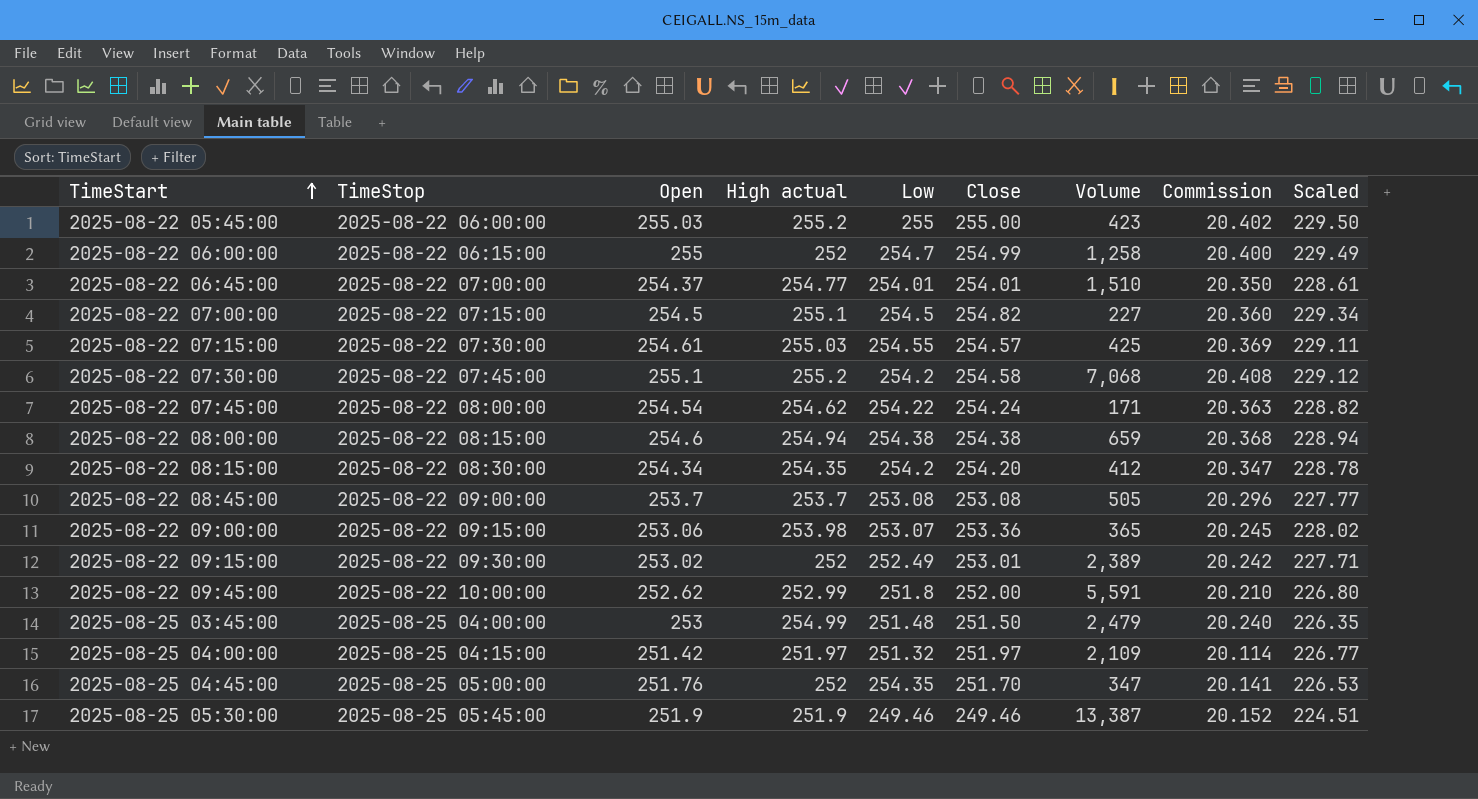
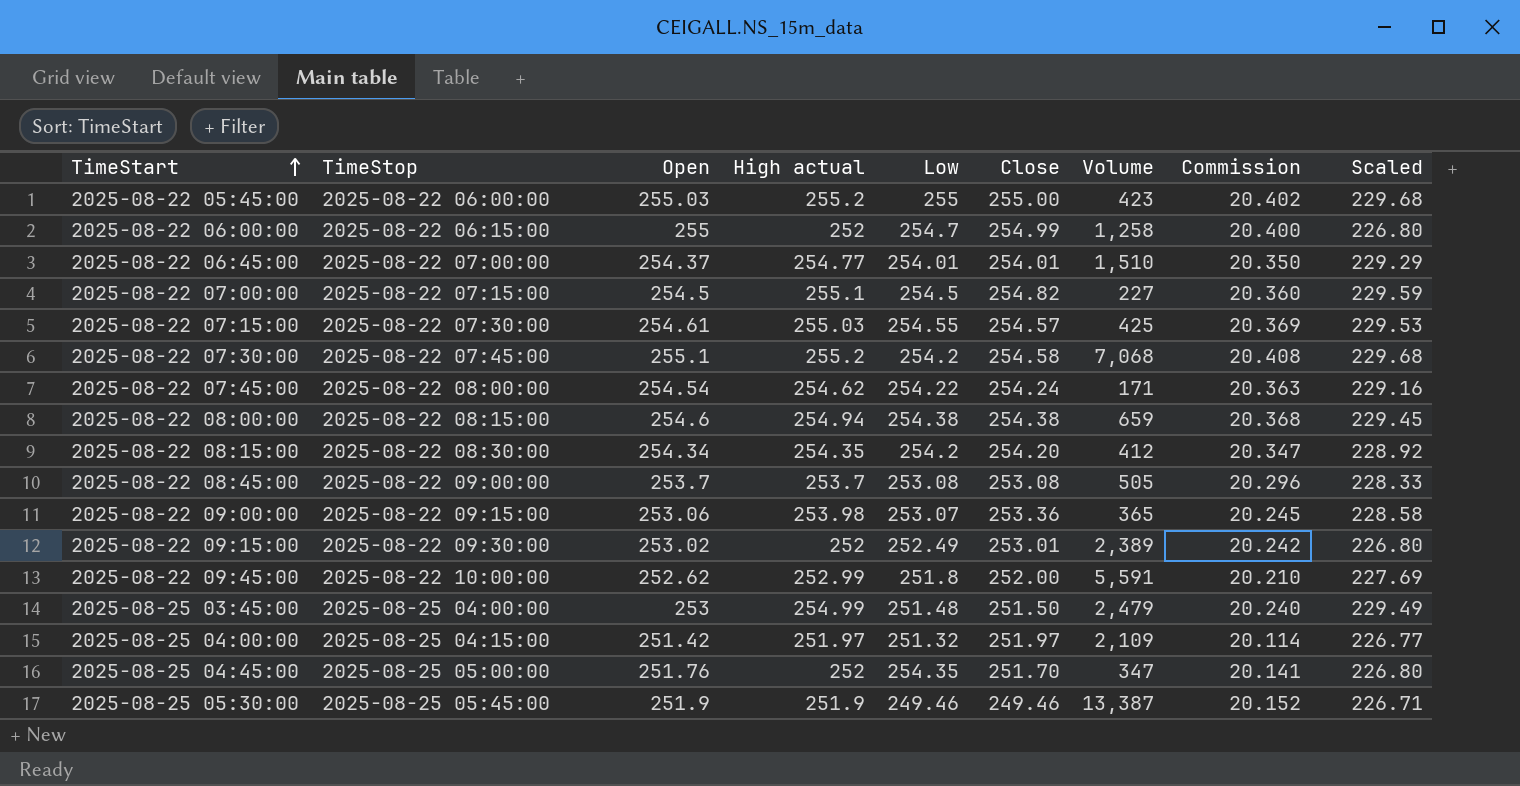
column Scaled | formula: [Close] * 0.9 -> [High actual] * 0.9

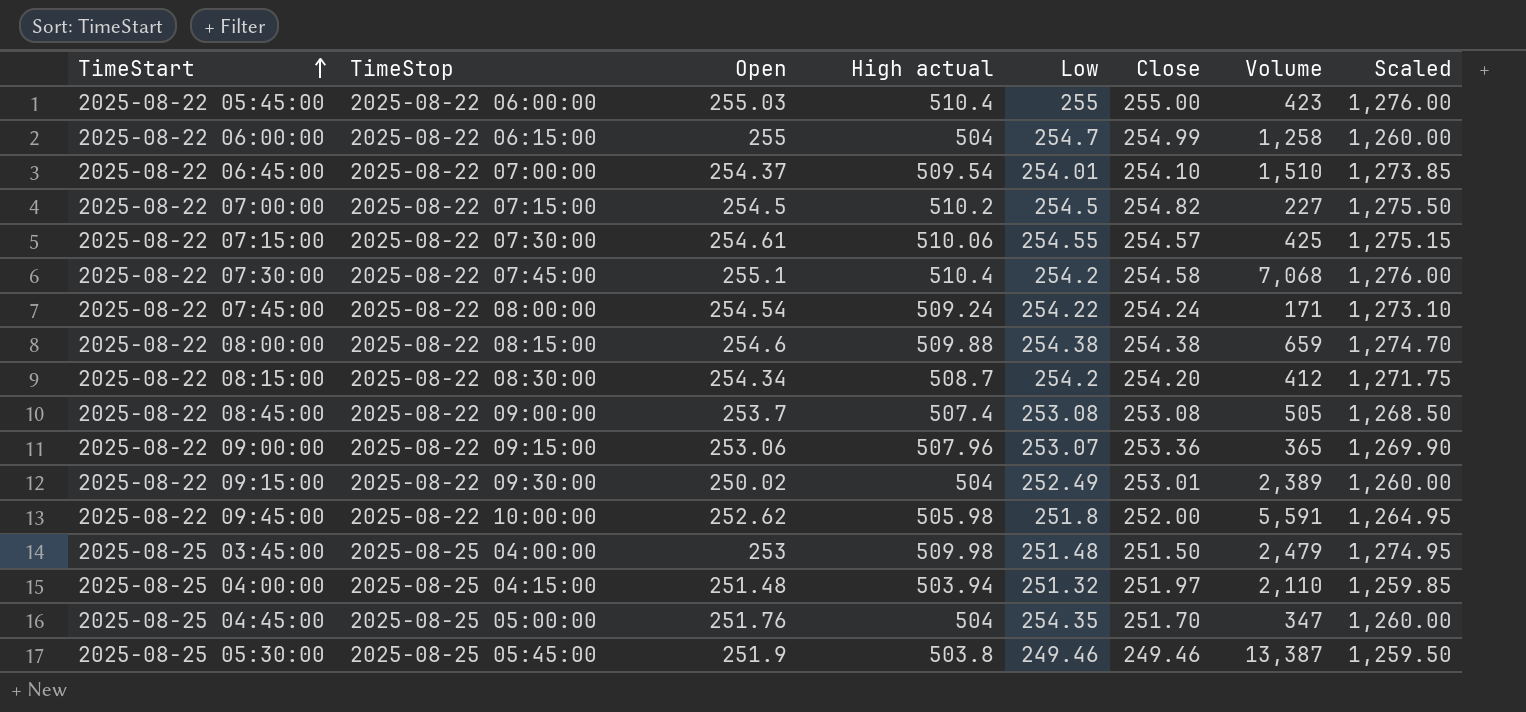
column Commission | formula: [Open] * 0.08 -> none
column Scaled | formula: [High actual] * 0.9 -> [High actual] * 2.5
2025-08-22 05:45:00 | High actual: 255.2 -> 510.4
2025-08-22 06:00:00 | High actual: 252 -> 504
2025-08-22 06:45:00 | High actual: 254.77 -> 509.54
2025-08-22 06:45:00 | Close: 254.01 -> 254.10
2025-08-22 07:00:00 | High actual: 255.1 -> 510.2
2025-08-22 07:15:00 | High actual: 255.03 -> 510.06
2025-08-22 07:30:00 | High actual: 255.2 -> 510.4
2025-08-22 07:45:00 | High actual: 254.62 -> 509.24
2025-08-22 08:00:00 | High actual: 254.94 -> 509.88
2025-08-22 08:15:00 | High actual: 254.35 -> 508.7
2025-08-22 08:45:00 | High actual: 253.7 -> 507.4
2025-08-22 09:00:00 | High actual: 253.98 -> 507.96
2025-08-22 09:15:00 | Open: 253.02 -> 250.02
2025-08-22 09:15:00 | High actual: 252 -> 504
2025-08-22 09:45:00 | High actual: 252.99 -> 505.98
2025-08-25 03:45:00 | High actual: 254.99 -> 509.98
2025-08-25 04:00:00 | Open: 251.42 -> 251.48
2025-08-25 04:00:00 | High actual: 251.97 -> 503.94
2025-08-25 04:00:00 | Volume: 2,109 -> 2,110
2025-08-25 04:45:00 | High actual: 252 -> 504
2025-08-25 05:30:00 | High actual: 251.9 -> 503.8

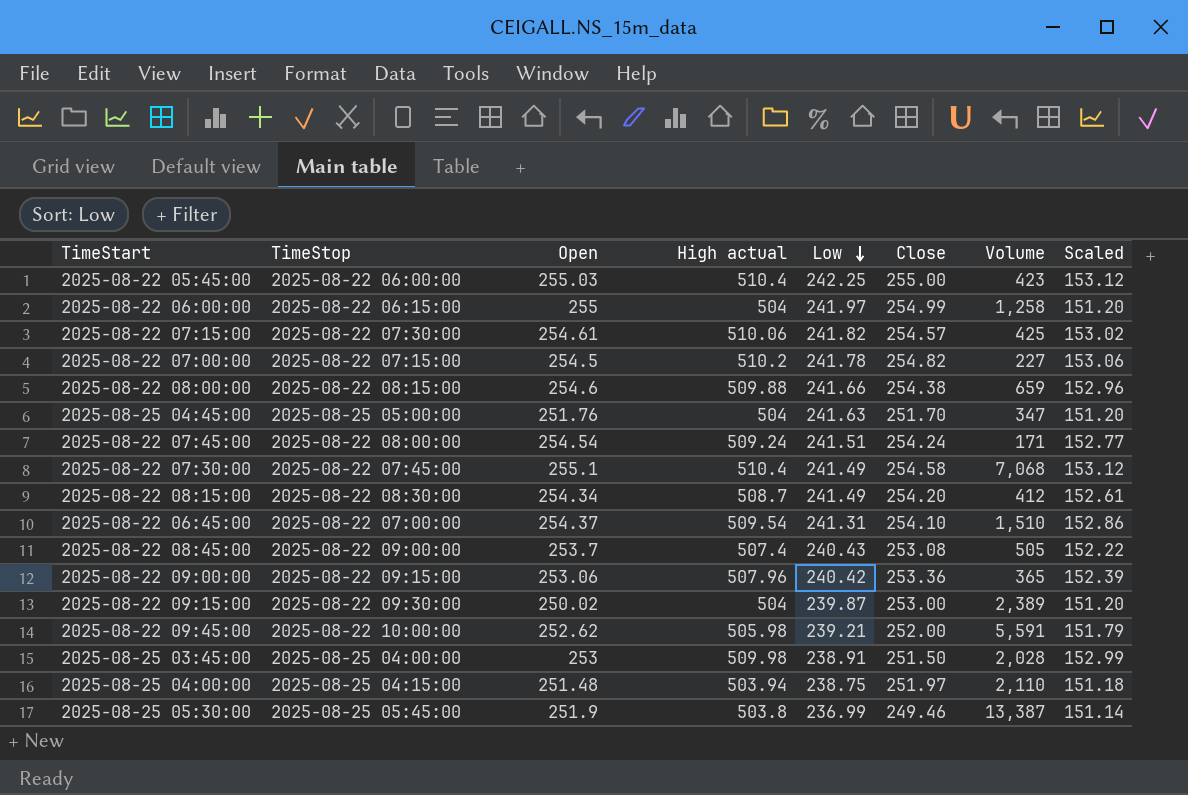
row order: TimeStart ascending -> Low descending
column Scaled | formula: [High actual] * 2.5 -> [High actual] * 0.3
2025-08-22 05:45:00 | Low: 255 -> 242.25
2025-08-22 06:00:00 | Low: 254.7 -> 241.97
2025-08-22 07:15:00 | Low: 254.55 -> 241.82
2025-08-22 07:00:00 | Low: 254.5 -> 241.78
2025-08-22 08:00:00 | Low: 254.38 -> 241.66
2025-08-25 04:45:00 | Low: 254.35 -> 241.63
2025-08-22 07:45:00 | Low: 254.22 -> 241.51
2025-08-22 07:30:00 | Low: 254.2 -> 241.49
2025-08-22 08:15:00 | Low: 254.2 -> 241.49
2025-08-22 06:45:00 | Low: 254.01 -> 241.31
2025-08-22 08:45:00 | Low: 253.08 -> 240.43
2025-08-22 09:00:00 | Low: 253.07 -> 240.42
2025-08-22 09:15:00 | Low: 252.49 -> 239.87
2025-08-22 09:15:00 | Close: 253.01 -> 253.00
2025-08-22 09:45:00 | Low: 251.8 -> 239.21
2025-08-25 03:45:00 | Low: 251.48 -> 238.91
2025-08-25 03:45:00 | Volume: 2,479 -> 2,028
2025-08-25 04:00:00 | Low: 251.32 -> 238.75
2025-08-25 05:30:00 | Low: 249.46 -> 236.99

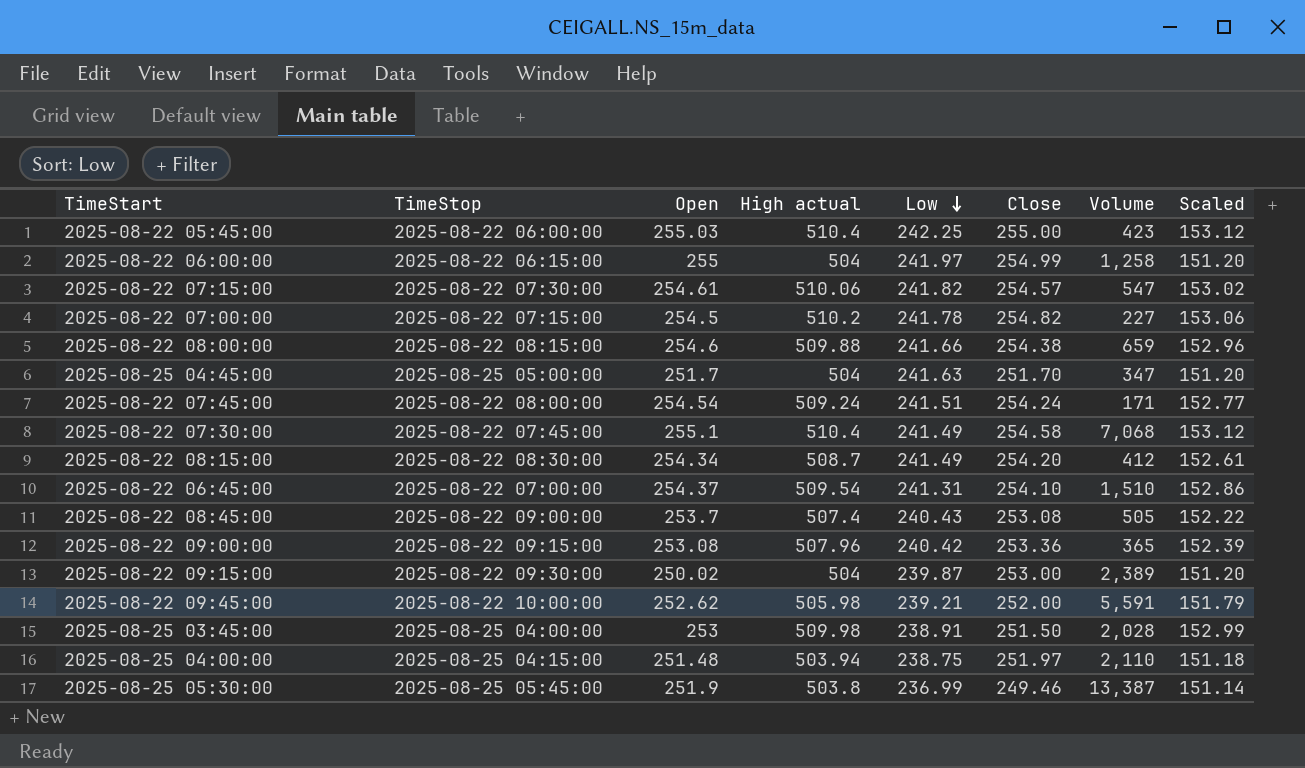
2025-08-22 07:15:00 | Volume: 425 -> 547
2025-08-25 04:45:00 | Open: 251.76 -> 251.7
2025-08-22 09:00:00 | Open: 253.06 -> 253.08

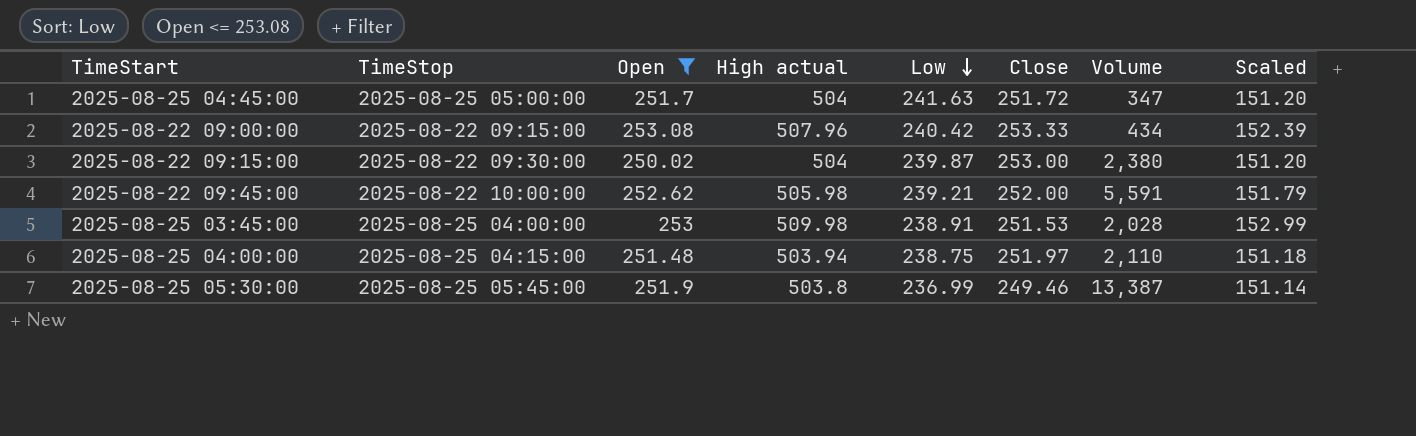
filter: none -> Open <= 253.08
2025-08-25 04:45:00 | Close: 251.70 -> 251.72
2025-08-22 09:00:00 | Close: 253.36 -> 253.33
2025-08-22 09:00:00 | Volume: 365 -> 434
2025-08-22 09:15:00 | Volume: 2,389 -> 2,380
2025-08-25 03:45:00 | Close: 251.50 -> 251.53

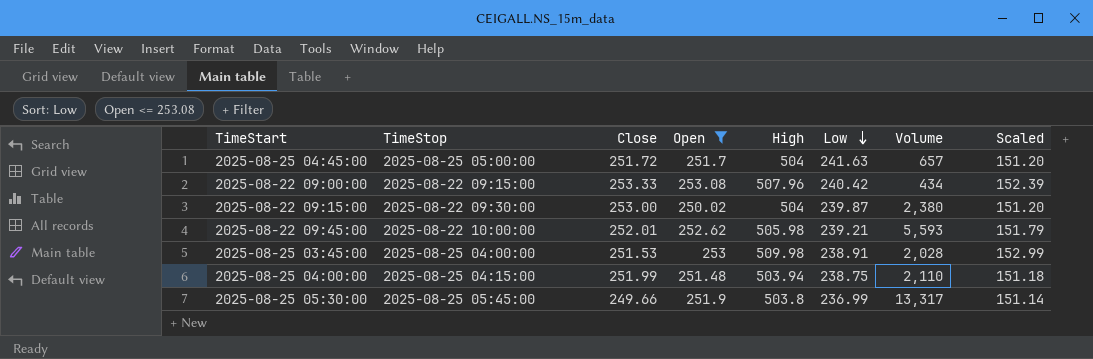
column Close | position: 6 -> 3
column name: High actual -> High
2025-08-25 04:45:00 | Volume: 347 -> 657
2025-08-22 09:45:00 | Close: 252.00 -> 252.01
2025-08-22 09:45:00 | Volume: 5,591 -> 5,593
2025-08-25 04:00:00 | Close: 251.97 -> 251.99
2025-08-25 05:30:00 | Close: 249.46 -> 249.66
2025-08-25 05:30:00 | Volume: 13,387 -> 13,317

